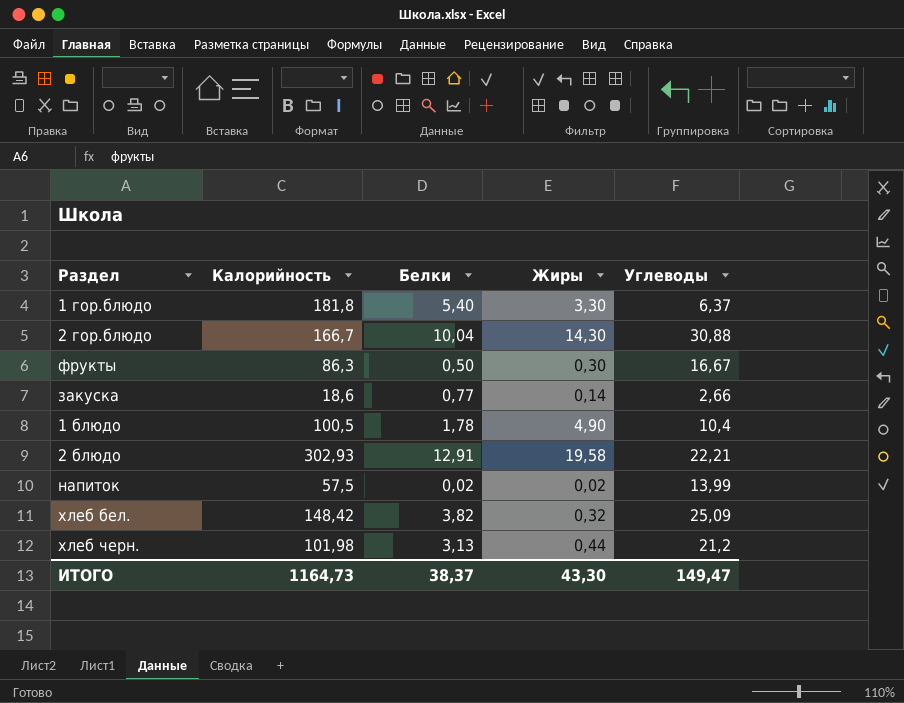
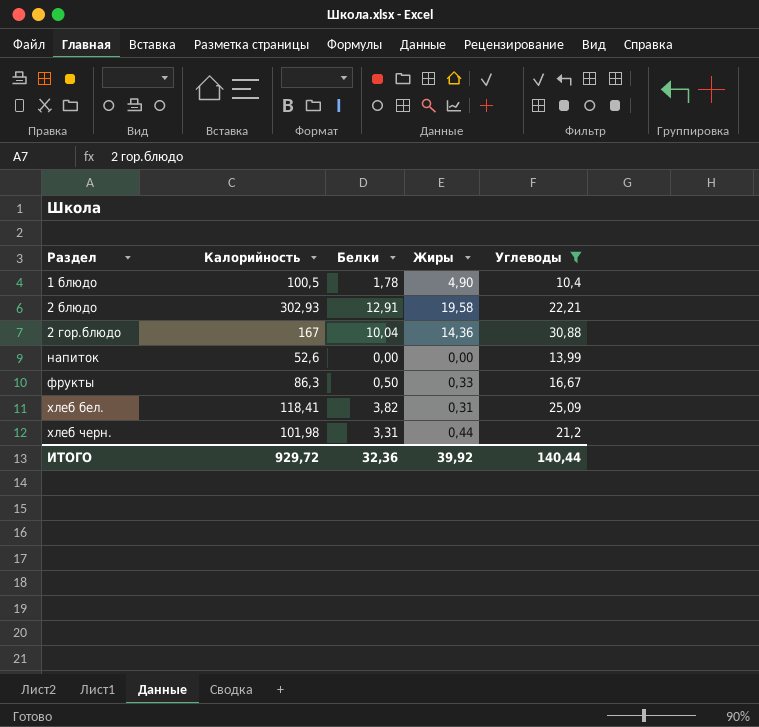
filter: none -> Углеводы >= 10,4
row order: none -> Раздел ascending
2 гор.блюдо | Калорийность: 166,7 -> 167
2 гор.блюдо | Жиры: 14,30 -> 14,36
напиток | Калорийность: 57,5 -> 52,6
напиток | Белки: 0,02 -> 0,00
напиток | Жиры: 0,02 -> 0,00
фрукты | Жиры: 0,30 -> 0,33
хлеб бел. | Калорийность: 148,42 -> 118,41
хлеб бел. | Жиры: 0,32 -> 0,31
хлеб черн. | Белки: 3,13 -> 3,31
ИТОГО | Калорийность: 1164,73 -> 929,72
ИТОГО | Белки: 38,37 -> 32,36
ИТОГО | Жиры: 43,30 -> 39,92
ИТОГО | Углеводы: 149,47 -> 140,44

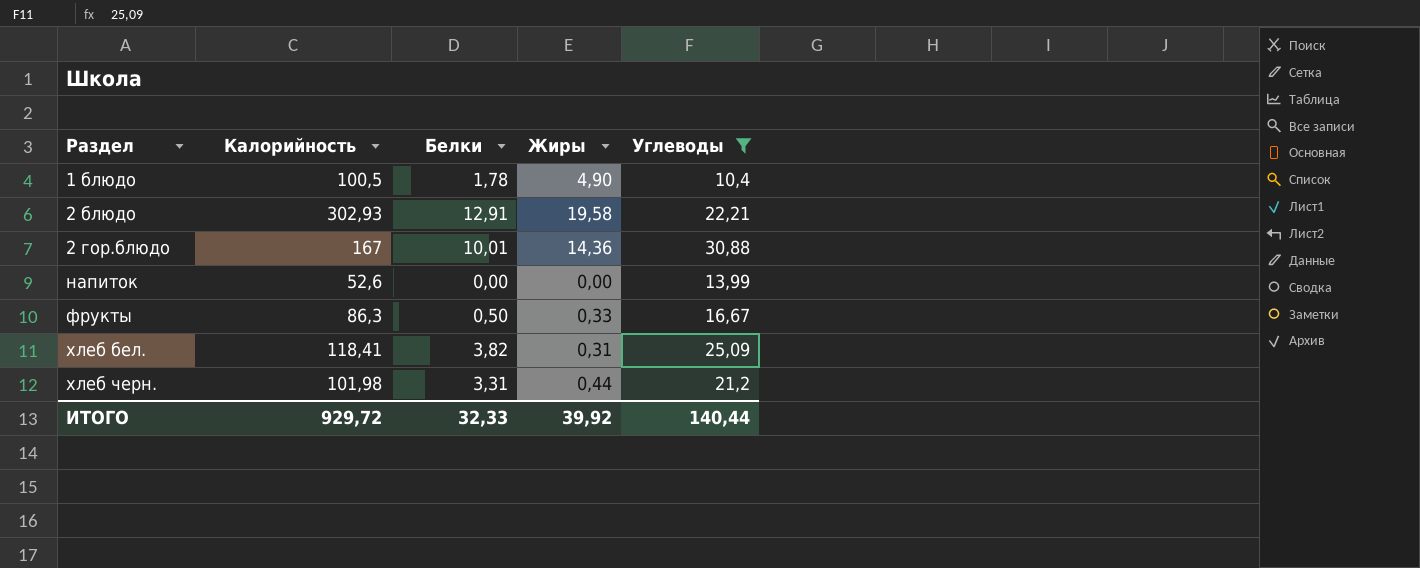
2 гор.блюдо | Белки: 10,04 -> 10,01
ИТОГО | Белки: 32,36 -> 32,33

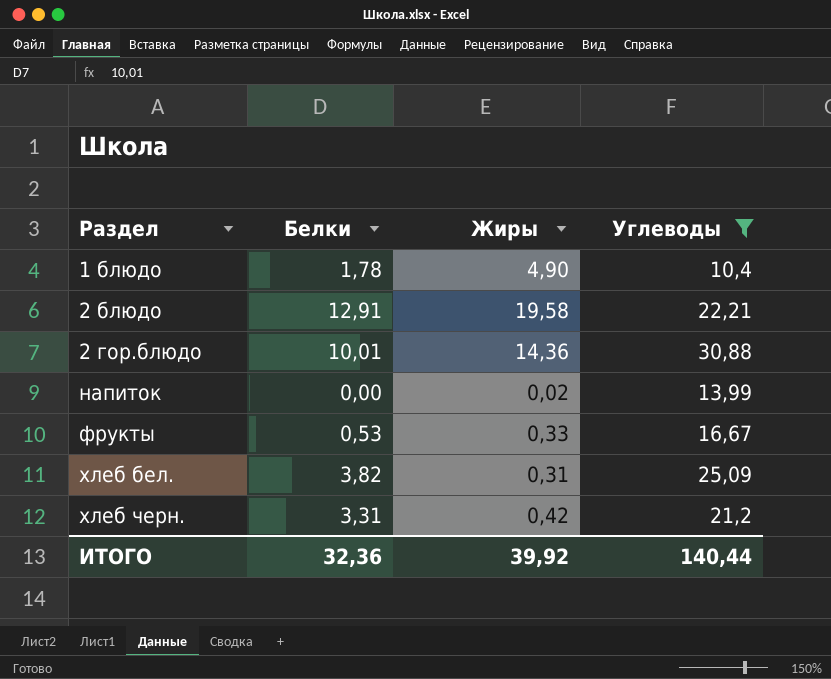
column Калорийность | position: 2 -> none
напиток | Жиры: 0,00 -> 0,02
фрукты | Белки: 0,50 -> 0,53
хлеб черн. | Жиры: 0,44 -> 0,42
ИТОГО | Белки: 32,33 -> 32,36

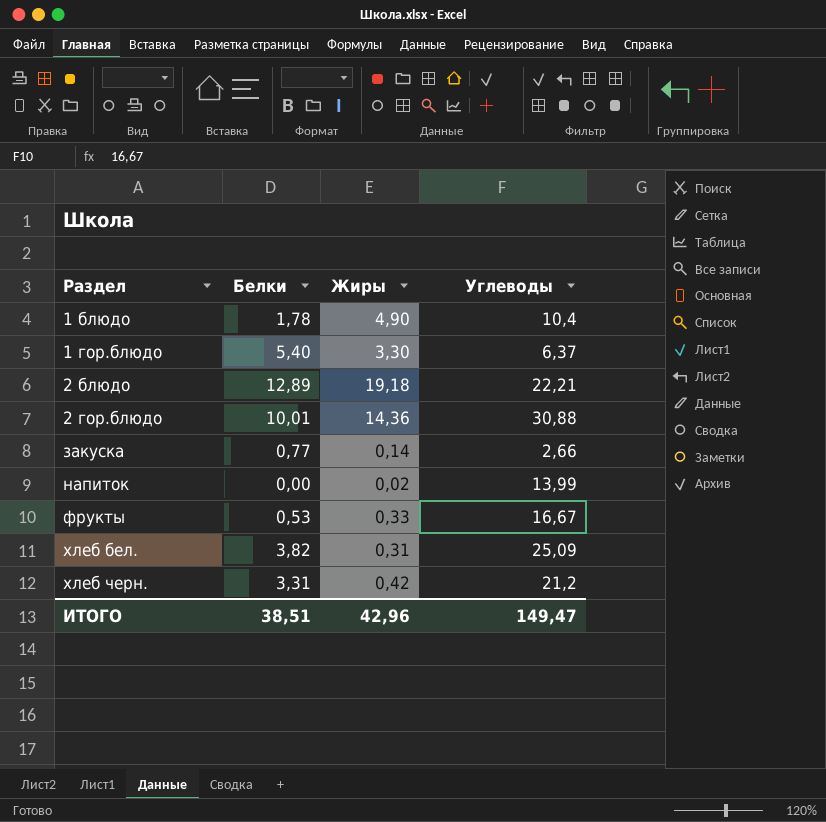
filter: Углеводы >= 10,4 -> none
2 блюдо | Белки: 12,91 -> 12,89
2 блюдо | Жиры: 19,58 -> 19,18
ИТОГО | Белки: 32,36 -> 38,51
ИТОГО | Жиры: 39,92 -> 42,96
ИТОГО | Углеводы: 140,44 -> 149,47

